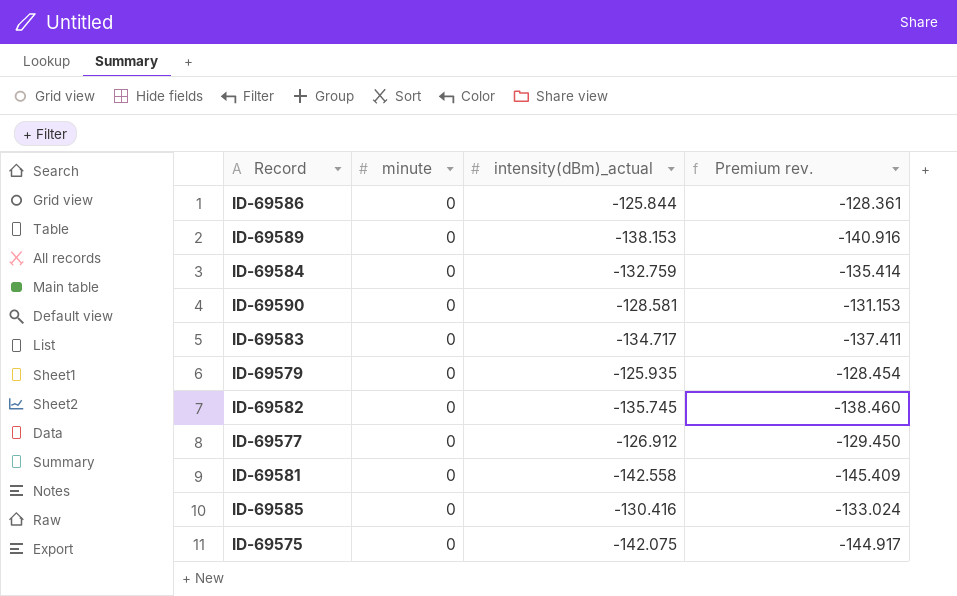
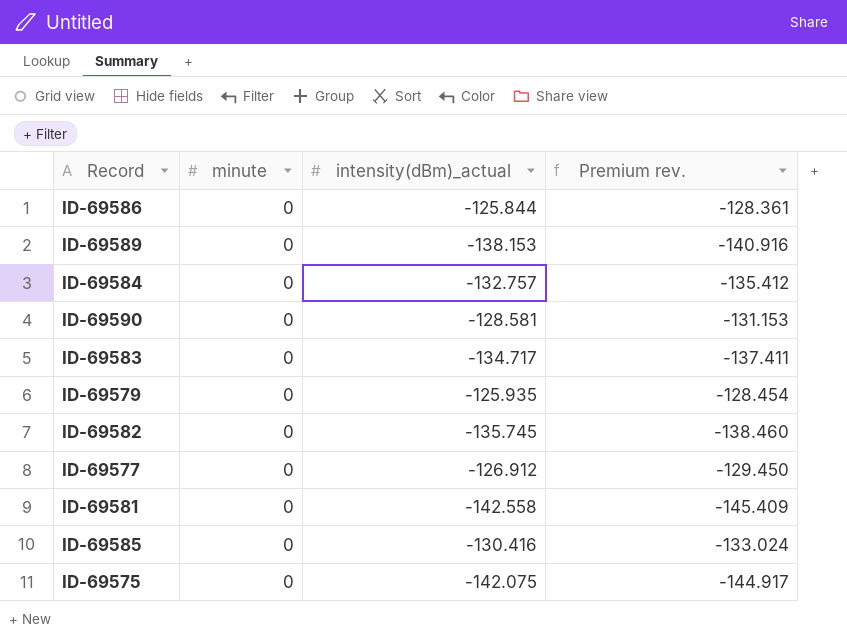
ID-69584 | intensity(dBm)_actual: -132.759 -> -132.757
ID-69584 | Premium rev.: -135.414 -> -135.412

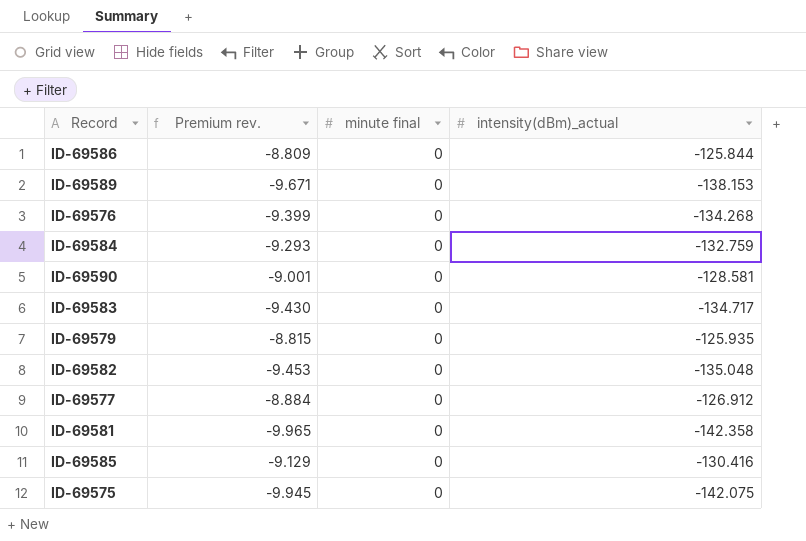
column Premium rev. | formula: [intensity(dBm)_actual] * 1.02 -> [intensity(dBm)_actual] * 0.07
column Premium rev. | position: 4 -> 2
column name: minute -> minute final
row ID-69576: none -> -9.399 | 0 | -134.268
ID-69584 | intensity(dBm)_actual: -132.757 -> -132.759
ID-69582 | intensity(dBm)_actual: -135.745 -> -135.048
ID-69581 | intensity(dBm)_actual: -142.558 -> -142.358

